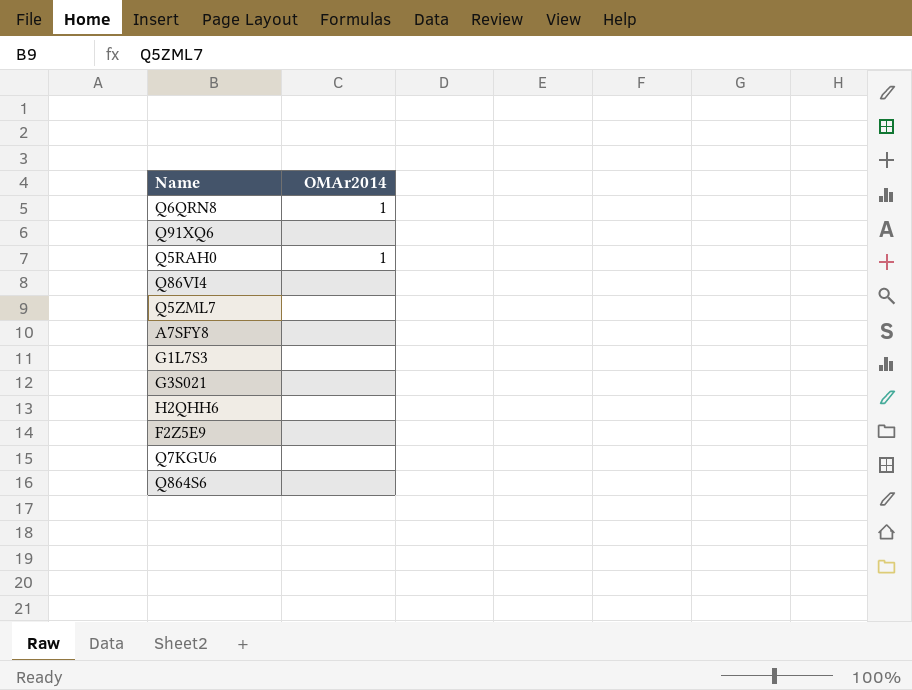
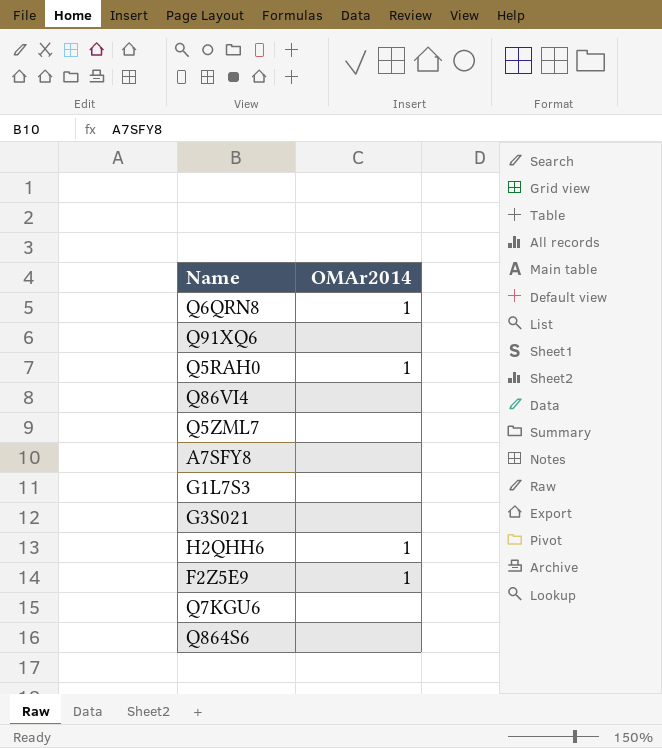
H2QHH6 | OMAr2014: none -> 1
F2Z5E9 | OMAr2014: none -> 1

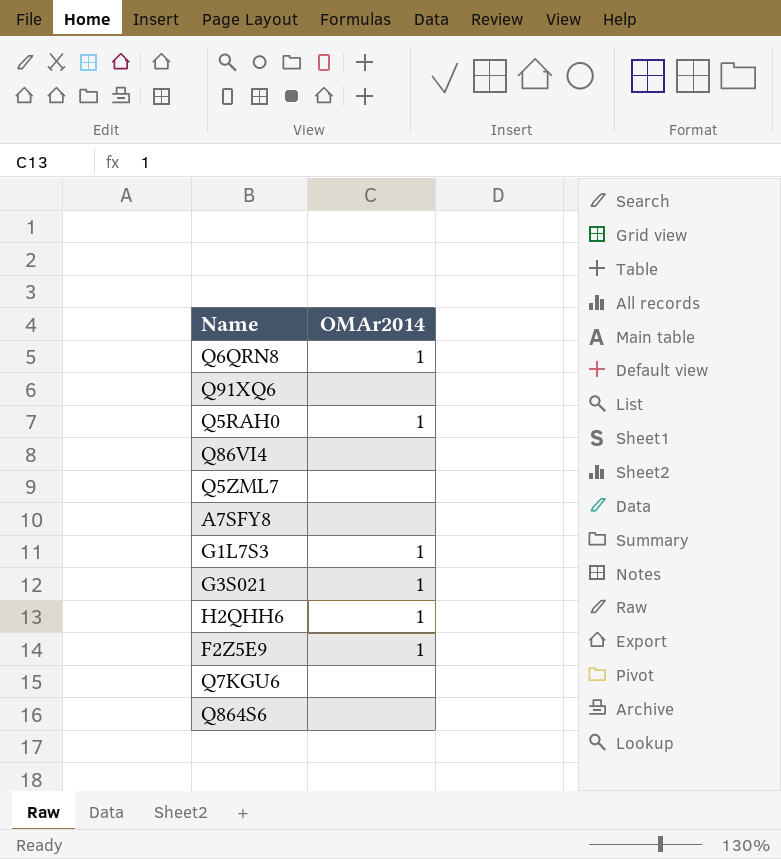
G1L7S3 | OMAr2014: none -> 1
G3S021 | OMAr2014: none -> 1

